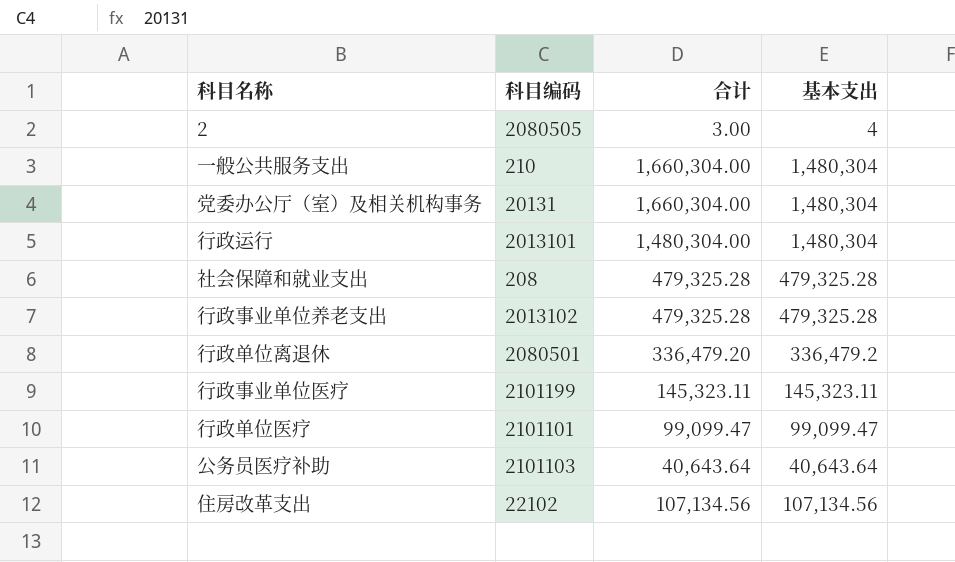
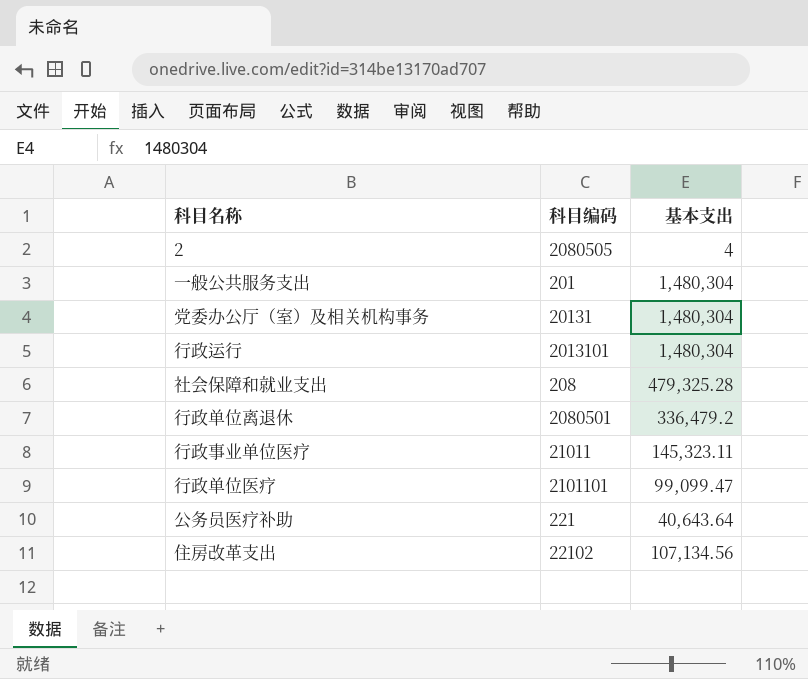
column 合计 | position: 3 -> none
row 行政事业单位养老支出: 2013102 | 479,325.28 | 479,325.28 -> none
一般公共服务支出 | 科目编码: 210 -> 201
行政事业单位医疗 | 科目编码: 2101199 -> 21011
公务员医疗补助 | 科目编码: 2101103 -> 221

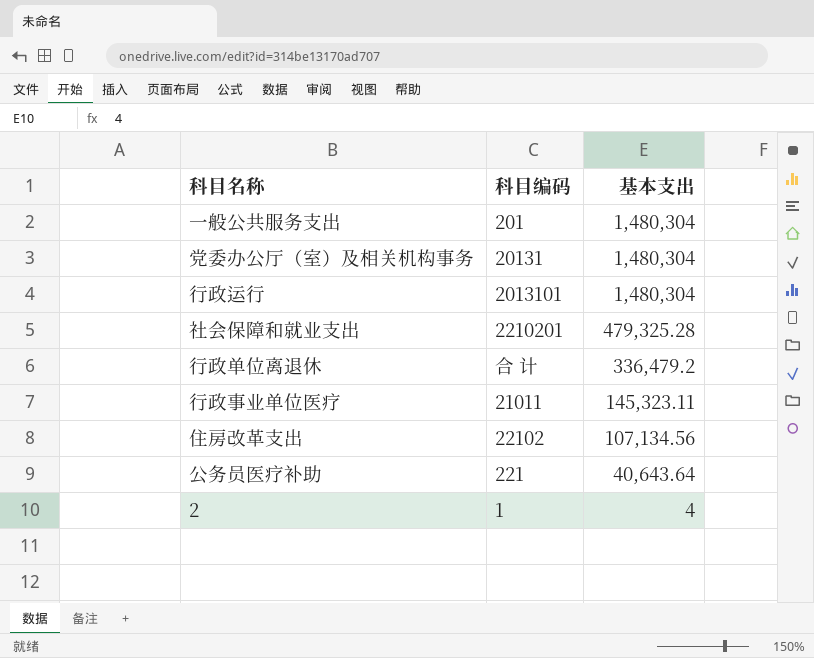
row order: none -> 基本支出 descending
row 行政单位医疗: 2101101 | 99,099.47 -> none
社会保障和就业支出 | 科目编码: 208 -> 2210201
行政单位离退休 | 科目编码: 2080501 -> 合 计
2 | 科目编码: 2080505 -> 1

